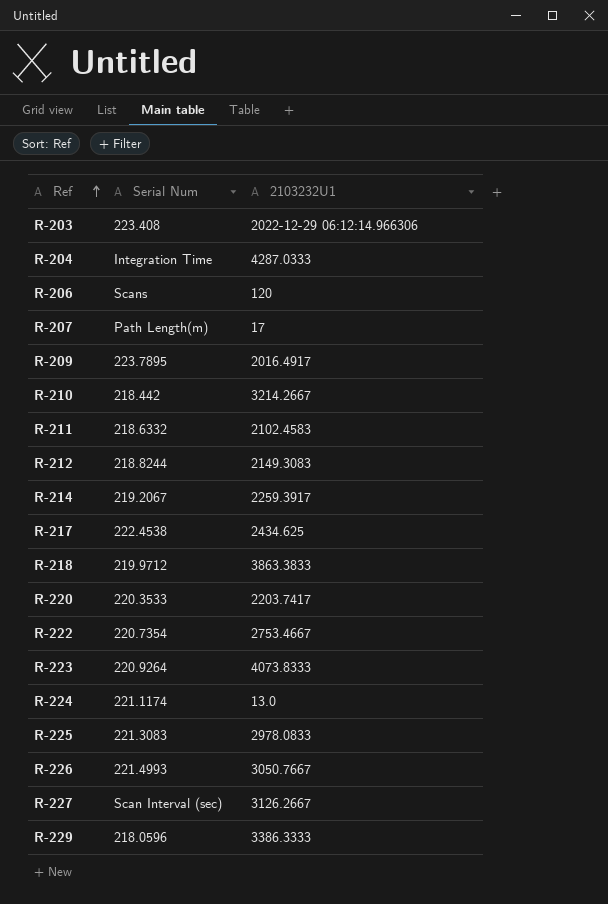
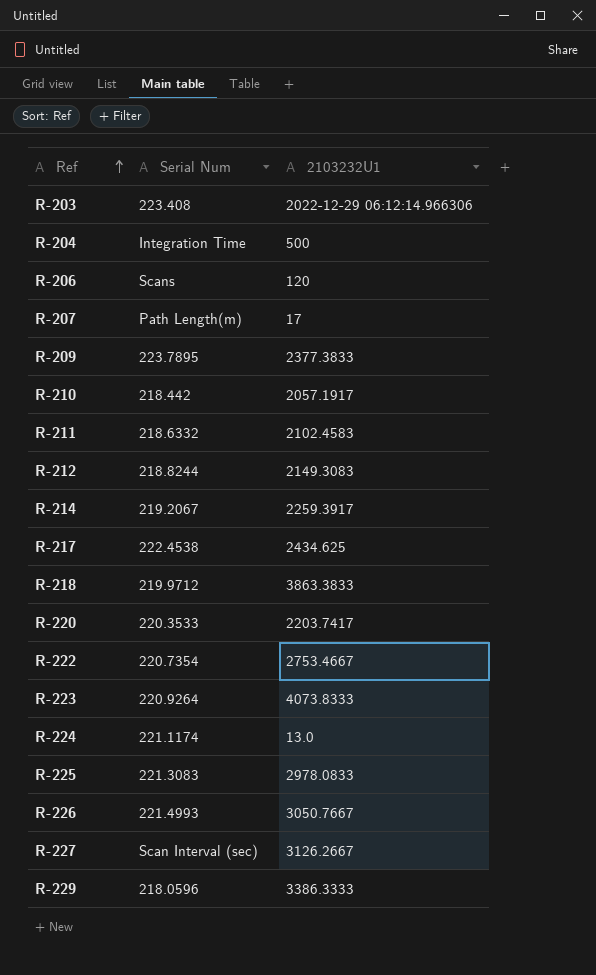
R-204 | 2103232U1: 4287.0333 -> 500
R-209 | 2103232U1: 2016.4917 -> 2377.3833
R-210 | 2103232U1: 3214.2667 -> 2057.1917

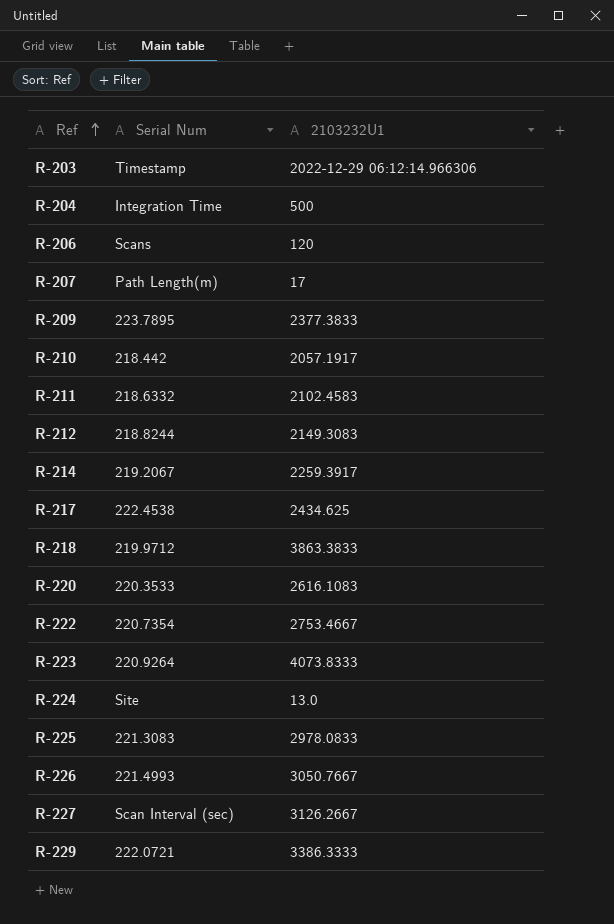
R-203 | Serial Num: 223.408 -> Timestamp
R-220 | 2103232U1: 2203.7417 -> 2616.1083
R-224 | Serial Num: 221.1174 -> Site
R-229 | Serial Num: 218.0596 -> 222.0721

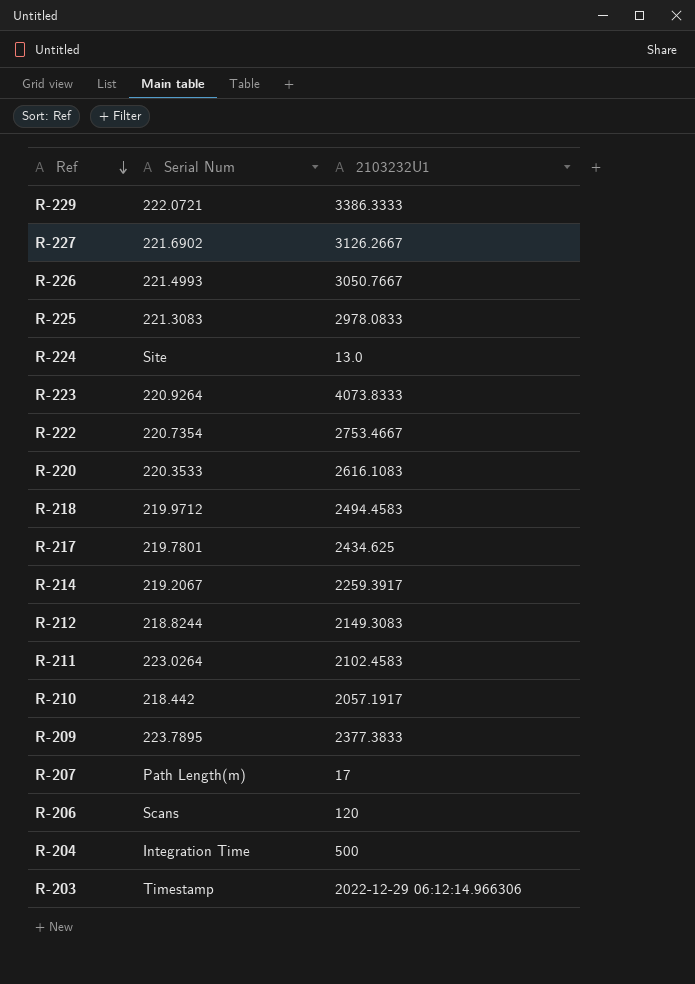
row order: Ref ascending -> Ref descending
R-227 | Serial Num: Scan Interval (sec) -> 221.6902
R-218 | 2103232U1: 3863.3833 -> 2494.4583
R-217 | Serial Num: 222.4538 -> 219.7801
R-211 | Serial Num: 218.6332 -> 223.0264

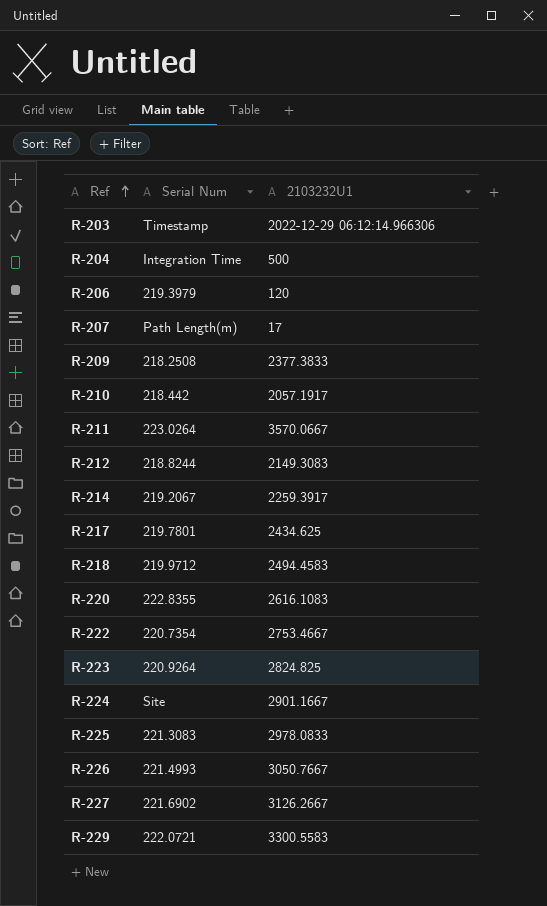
row order: Ref descending -> Ref ascending
R-206 | Serial Num: Scans -> 219.3979
R-209 | Serial Num: 223.7895 -> 218.2508
R-211 | 2103232U1: 2102.4583 -> 3570.0667
R-220 | Serial Num: 220.3533 -> 222.8355
R-223 | 2103232U1: 4073.8333 -> 2824.825
R-224 | 2103232U1: 13.0 -> 2901.1667
R-229 | 2103232U1: 3386.3333 -> 3300.5583

